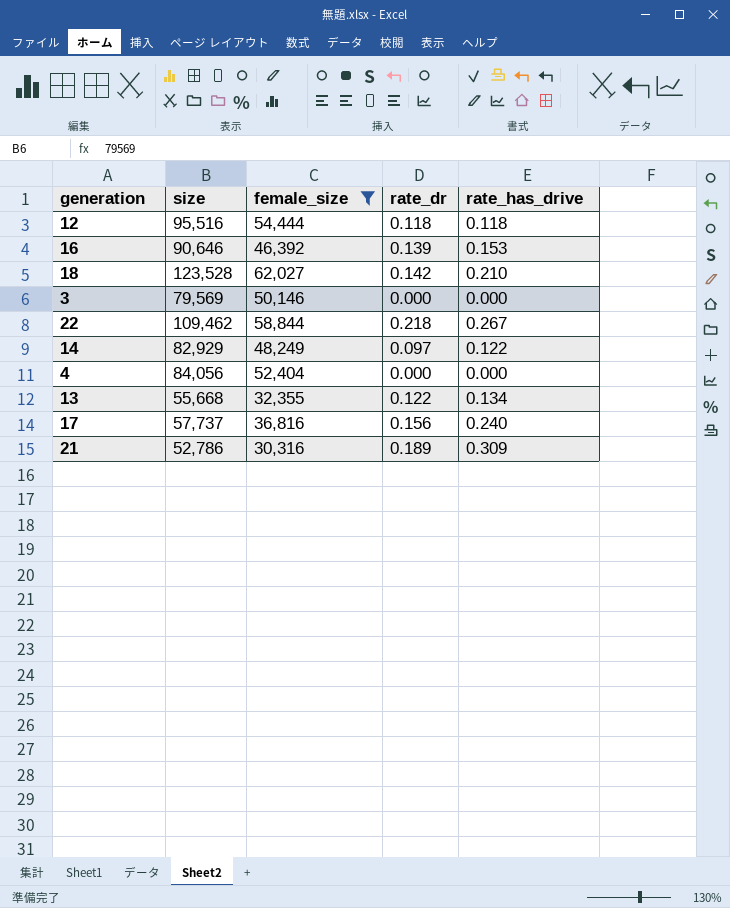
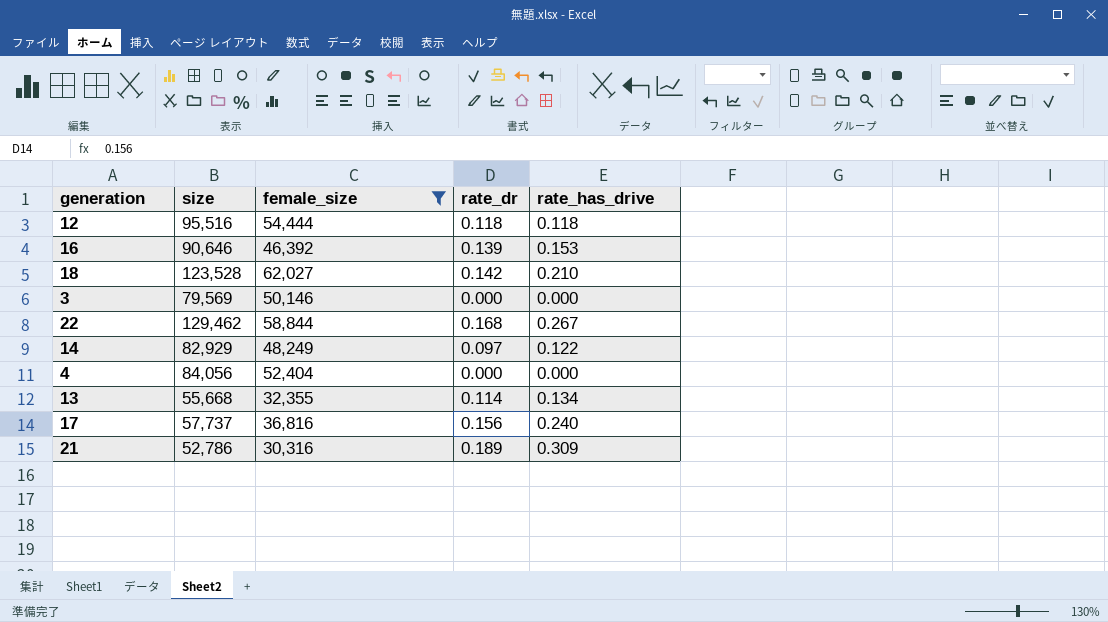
22 | size: 109,462 -> 129,462
22 | rate_dr: 0.218 -> 0.168
13 | rate_dr: 0.122 -> 0.114

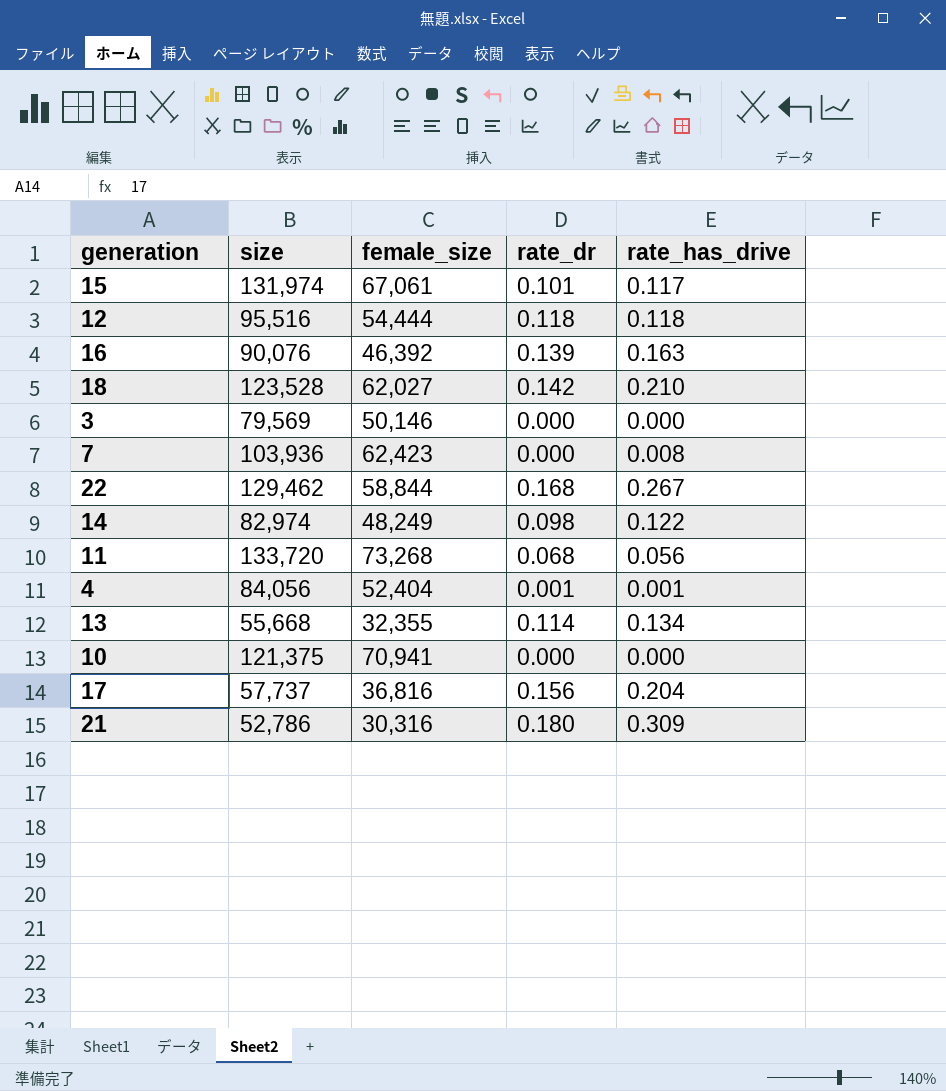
filter: female_size <= 62,027 -> none
16 | size: 90,646 -> 90,076
16 | rate_has_drive: 0.153 -> 0.163
14 | size: 82,929 -> 82,974
14 | rate_dr: 0.097 -> 0.098
4 | rate_dr: 0.000 -> 0.001
4 | rate_has_drive: 0.000 -> 0.001
17 | rate_has_drive: 0.240 -> 0.204
21 | rate_dr: 0.189 -> 0.180

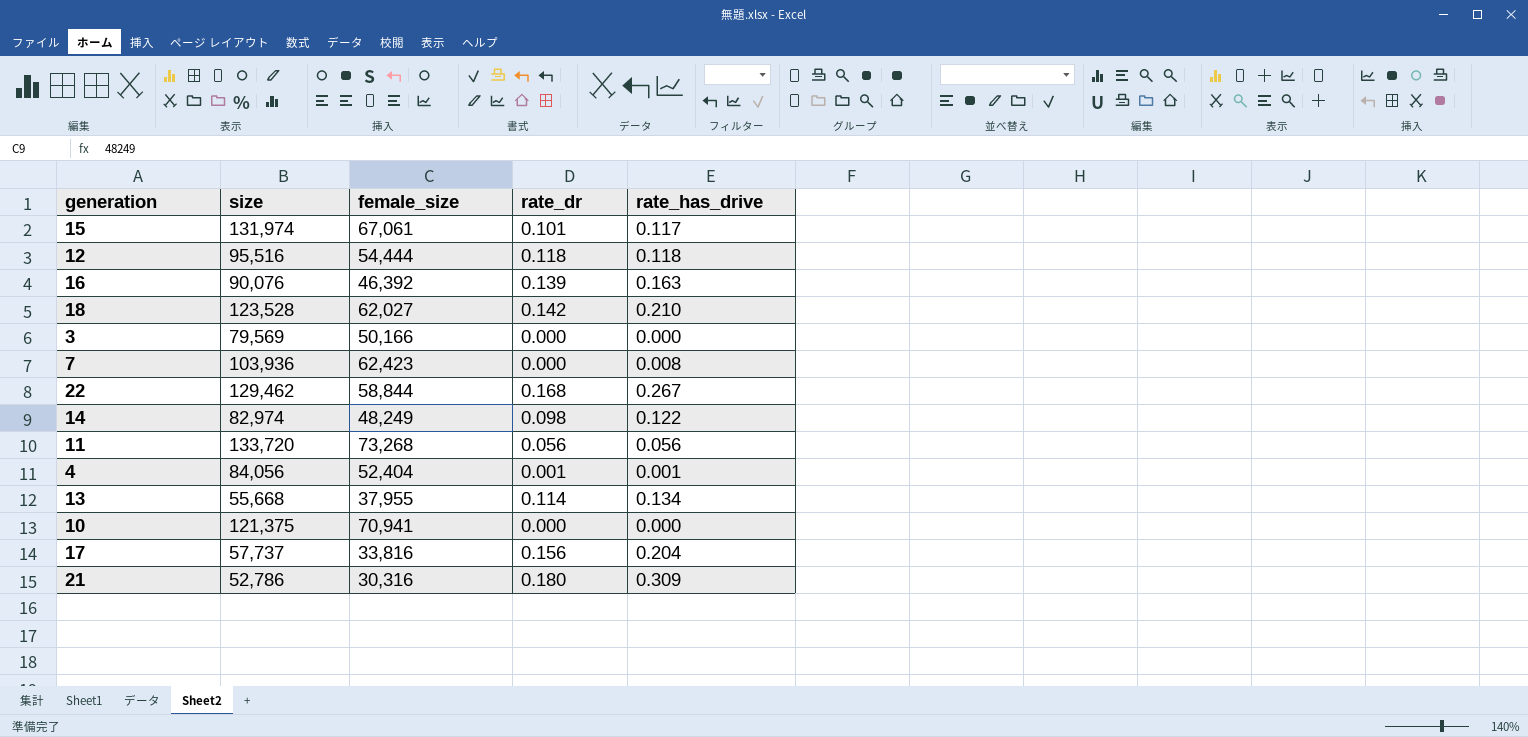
3 | female_size: 50,146 -> 50,166
11 | rate_dr: 0.068 -> 0.056
13 | female_size: 32,355 -> 37,955
17 | female_size: 36,816 -> 33,816

